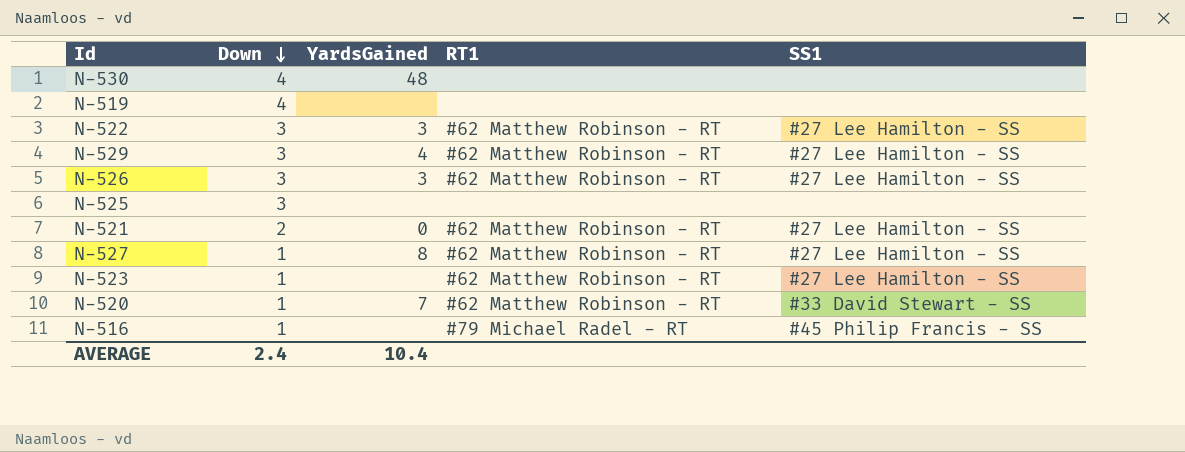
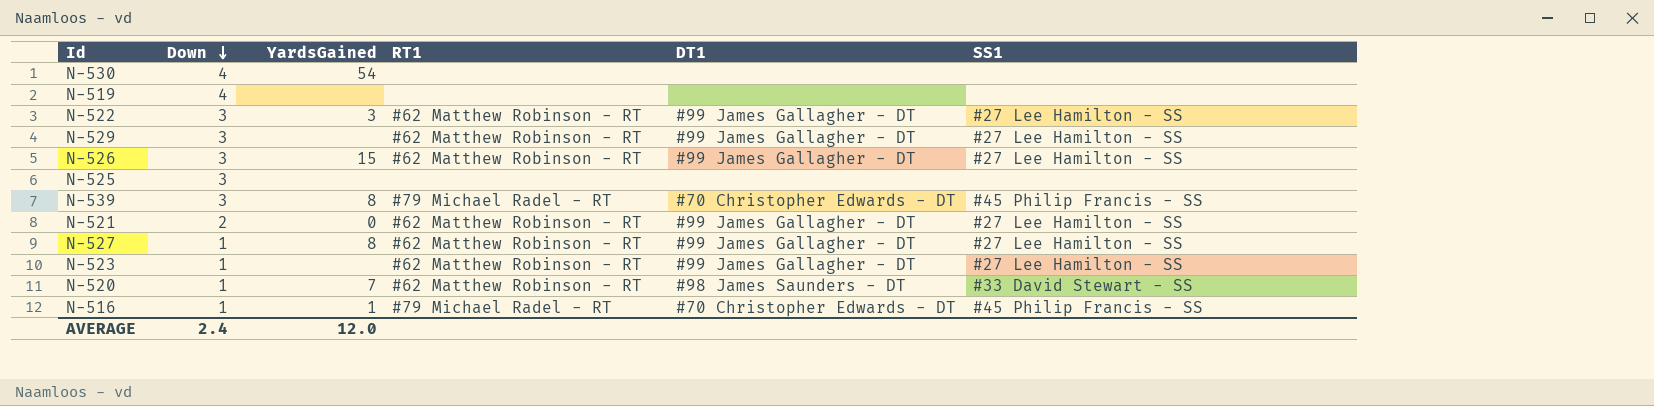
column DT1 | position: none -> 5
N-530 | YardsGained: 48 -> 54
N-529 | YardsGained: 4 -> none
N-526 | YardsGained: 3 -> 15
row N-539: none -> 3 | 8 | #79 Michael Radel - RT | #70 Christopher Edwards - DT | #45 Philip Francis - SS
N-516 | YardsGained: none -> 1
AVERAGE | YardsGained: 10.4 -> 12.0

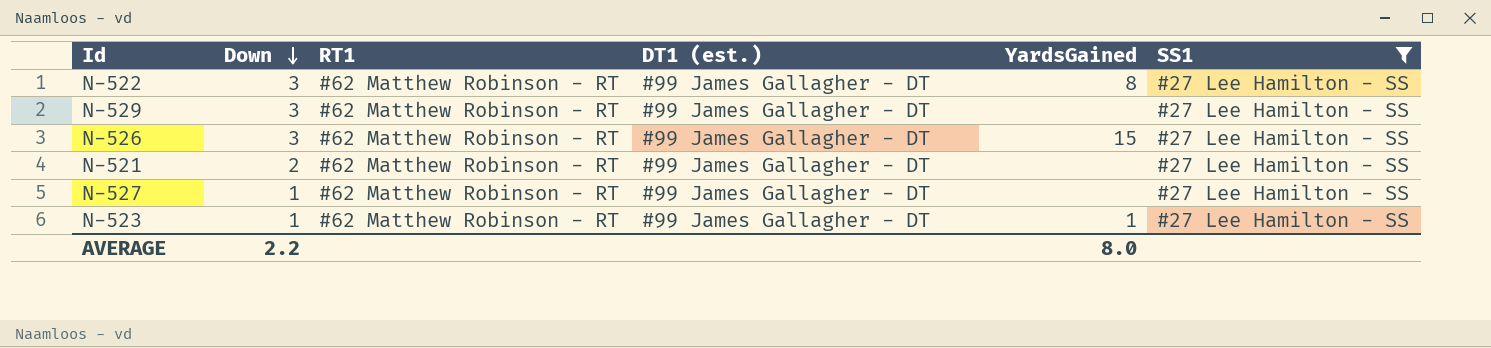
filter: none -> SS1 = #27 Lee Hamilton - SS
column name: DT1 -> DT1 (est.)
column YardsGained | position: 3 -> 5
N-522 | YardsGained: 3 -> 8
N-521 | YardsGained: 0 -> none
N-527 | YardsGained: 8 -> none
N-523 | YardsGained: none -> 1
AVERAGE | Down: 2.4 -> 2.2
AVERAGE | YardsGained: 12.0 -> 8.0

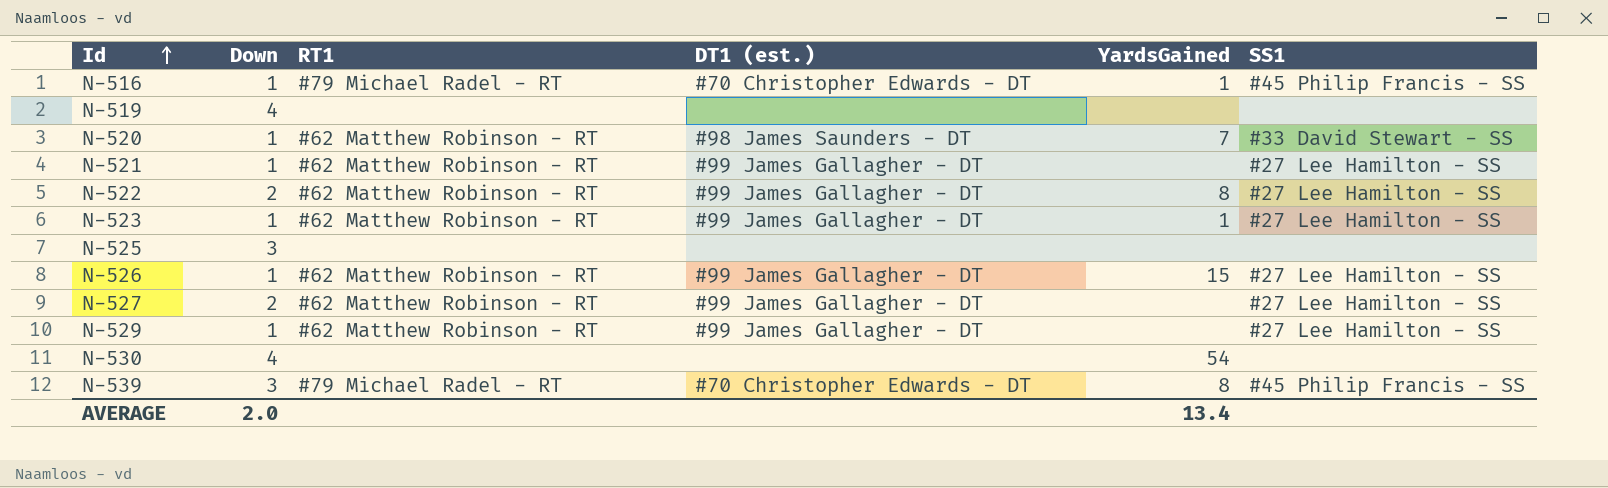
filter: SS1 = #27 Lee Hamilton - SS -> none
row order: Down descending -> Id ascending
N-521 | Down: 2 -> 1
N-522 | Down: 3 -> 2
N-526 | Down: 3 -> 1
N-527 | Down: 1 -> 2
N-529 | Down: 3 -> 1
AVERAGE | Down: 2.2 -> 2.0
AVERAGE | YardsGained: 8.0 -> 13.4

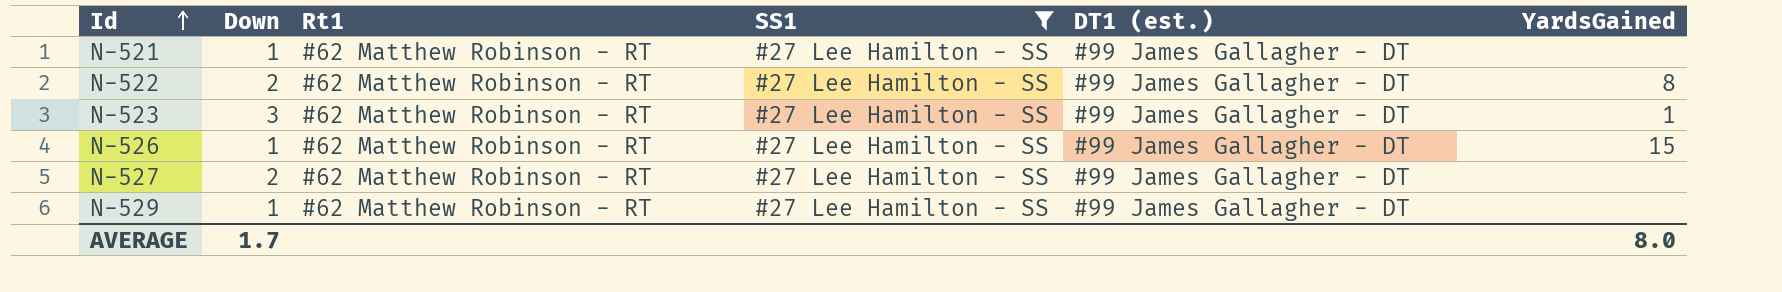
filter: none -> SS1 = #27 Lee Hamilton - SS
column name: RT1 -> Rt1
column SS1 | position: 6 -> 4
N-523 | Down: 1 -> 3
AVERAGE | Down: 2.0 -> 1.7
AVERAGE | YardsGained: 13.4 -> 8.0

